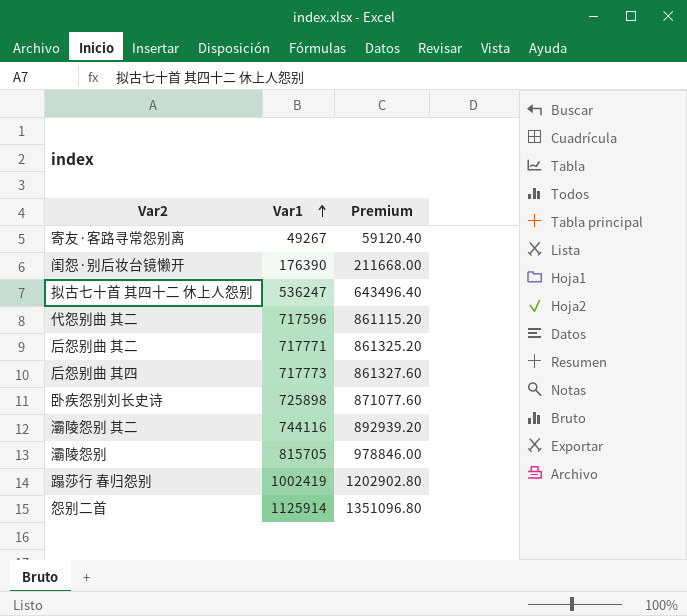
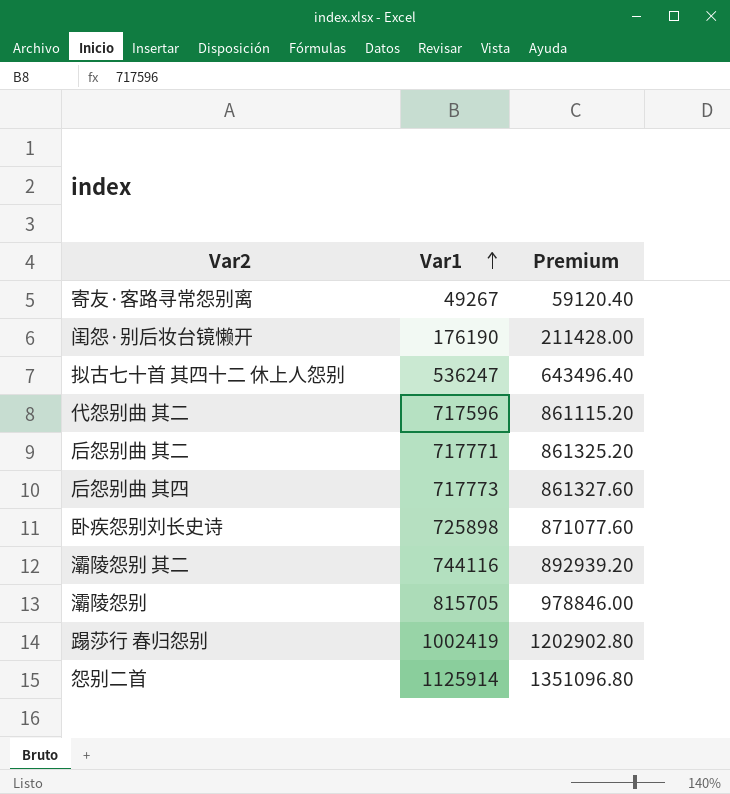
闺怨·别后妆台镜懒开 | Var1: 176390 -> 176190
闺怨·别后妆台镜懒开 | Premium: 211668.00 -> 211428.00

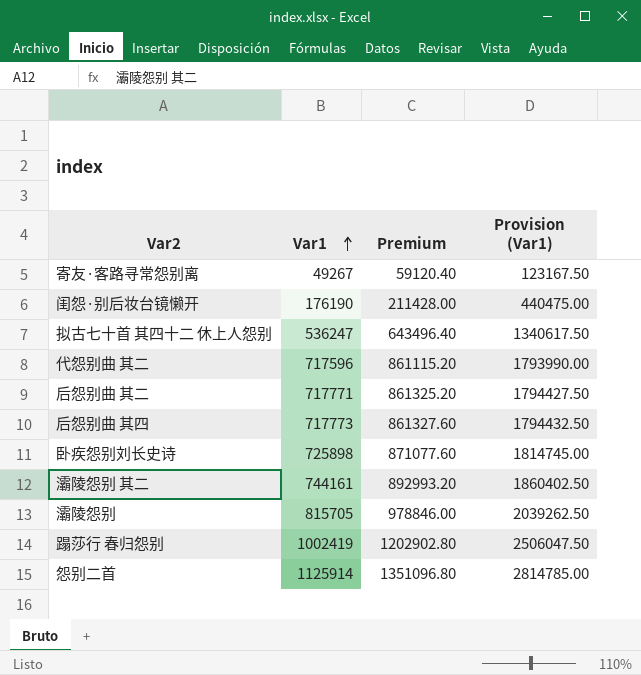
column Provision (Var1) | formula: none -> [Var1] * 2.5
灞陵怨别 其二 | Var1: 744116 -> 744161
灞陵怨别 其二 | Premium: 892939.20 -> 892993.20

